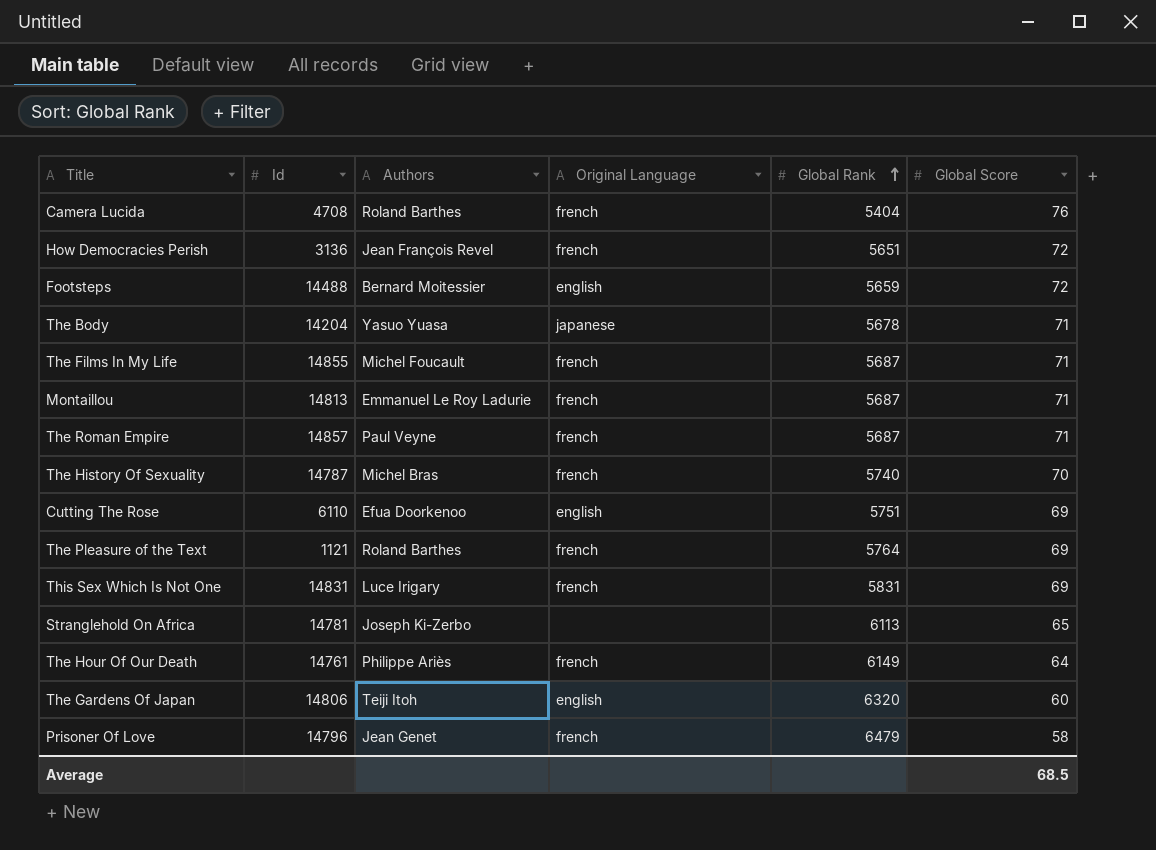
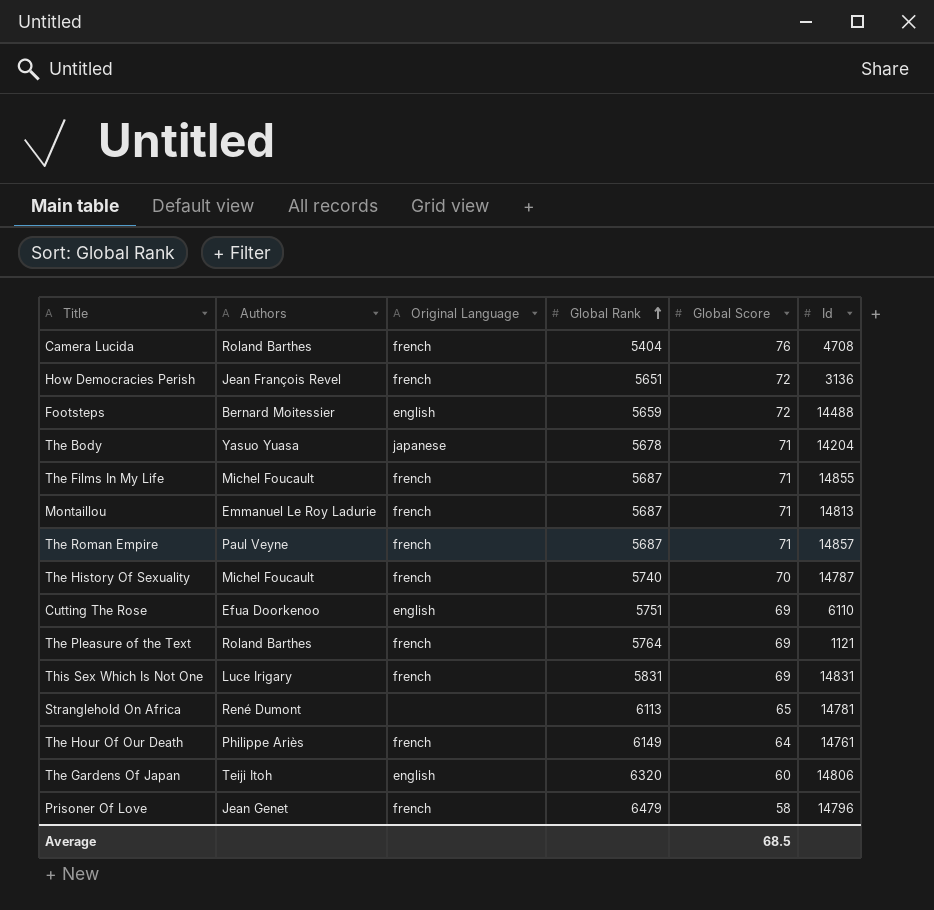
column Id | position: 2 -> 6
The History Of Sexuality | Authors: Michel Bras -> Michel Foucault
Stranglehold On Africa | Authors: Joseph Ki-Zerbo -> René Dumont

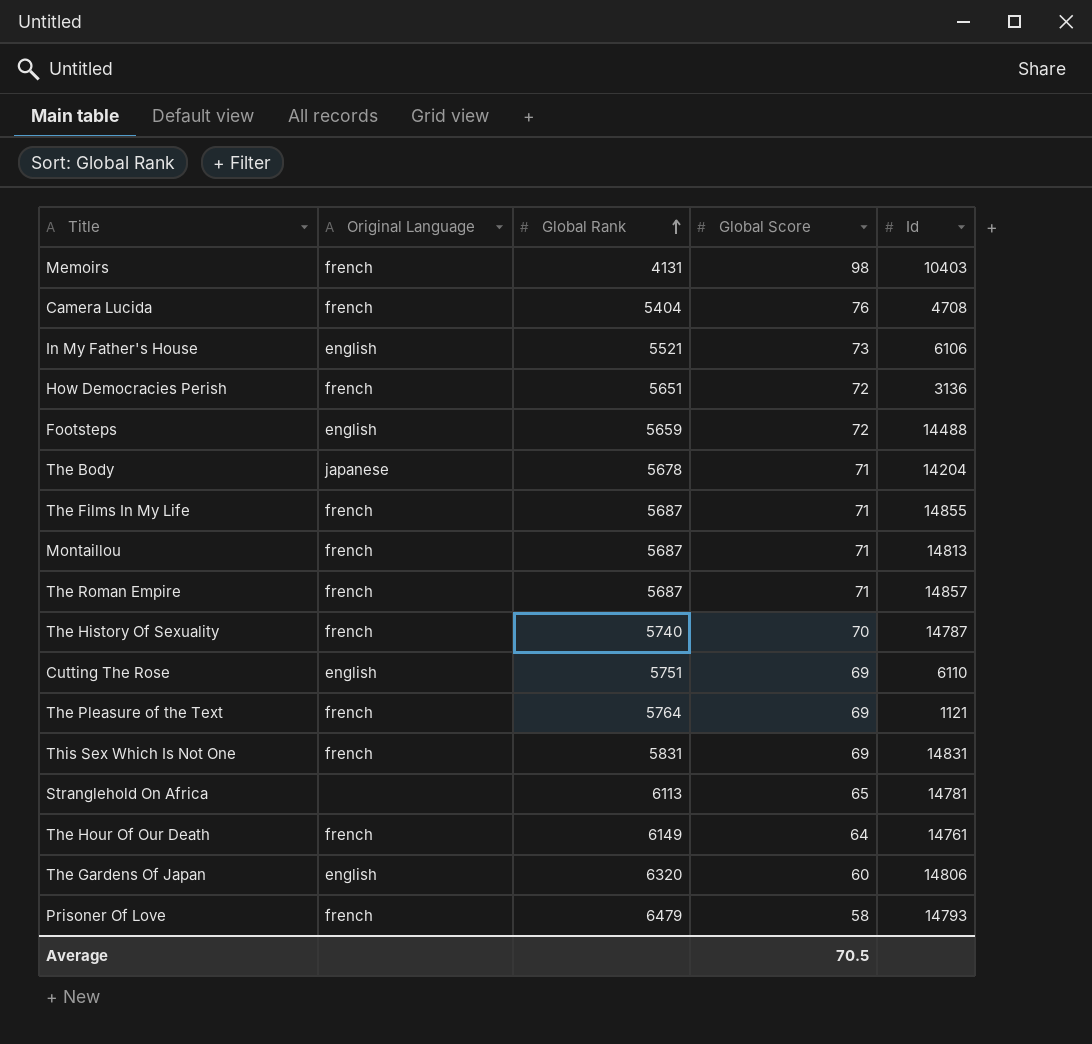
column Authors | position: 2 -> none
row Memoirs: none -> french | 4131 | 98 | 10403
row In My Father's House: none -> english | 5521 | 73 | 6106
Prisoner Of Love | Id: 14796 -> 14793
Average | Global Score: 68.5 -> 70.5

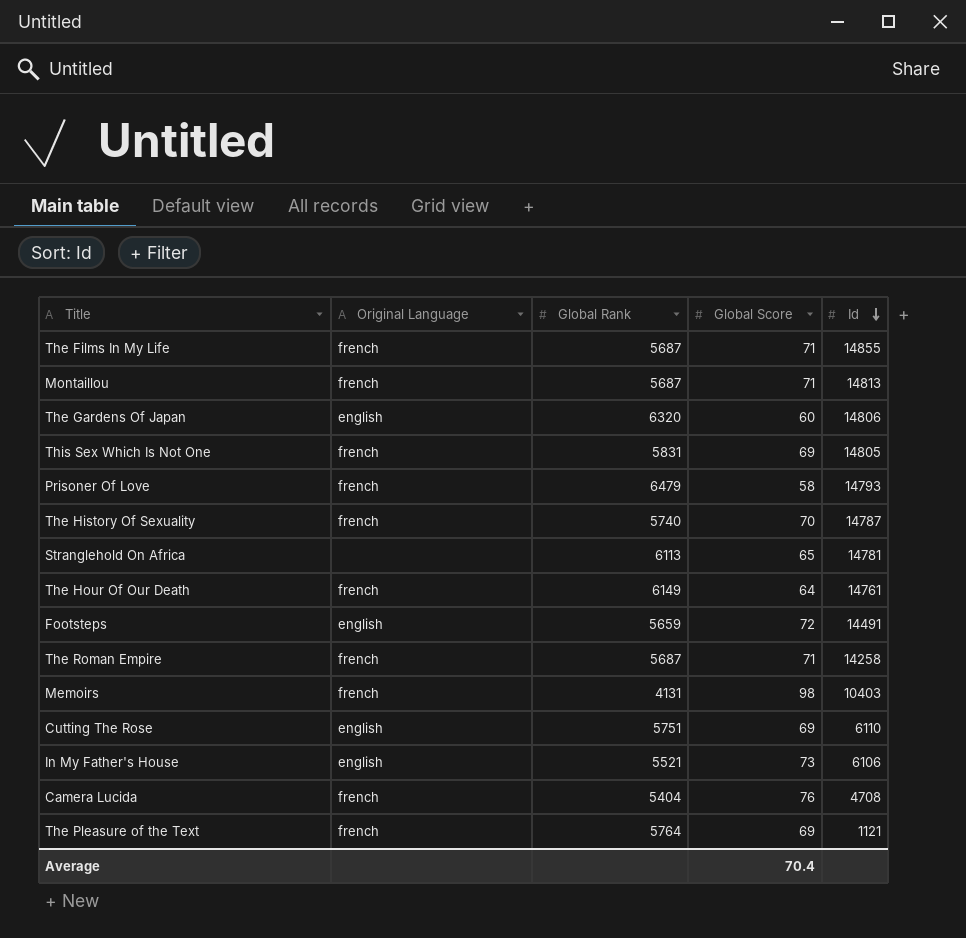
row order: Global Rank ascending -> Id descending
row How Democracies Perish: french | 5651 | 72 | 3136 -> none
row The Body: japanese | 5678 | 71 | 14204 -> none
This Sex Which Is Not One | Id: 14831 -> 14805
Footsteps | Id: 14488 -> 14491
The Roman Empire | Id: 14857 -> 14258
Average | Global Score: 70.5 -> 70.4

